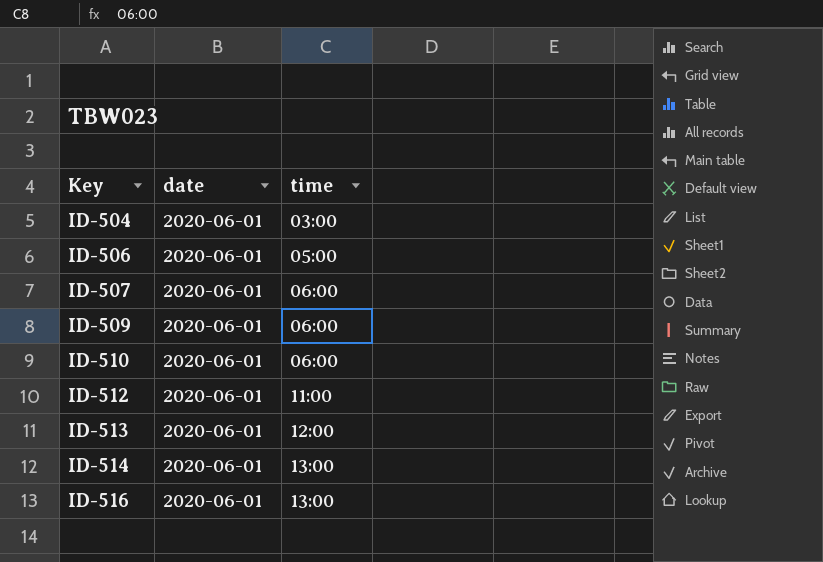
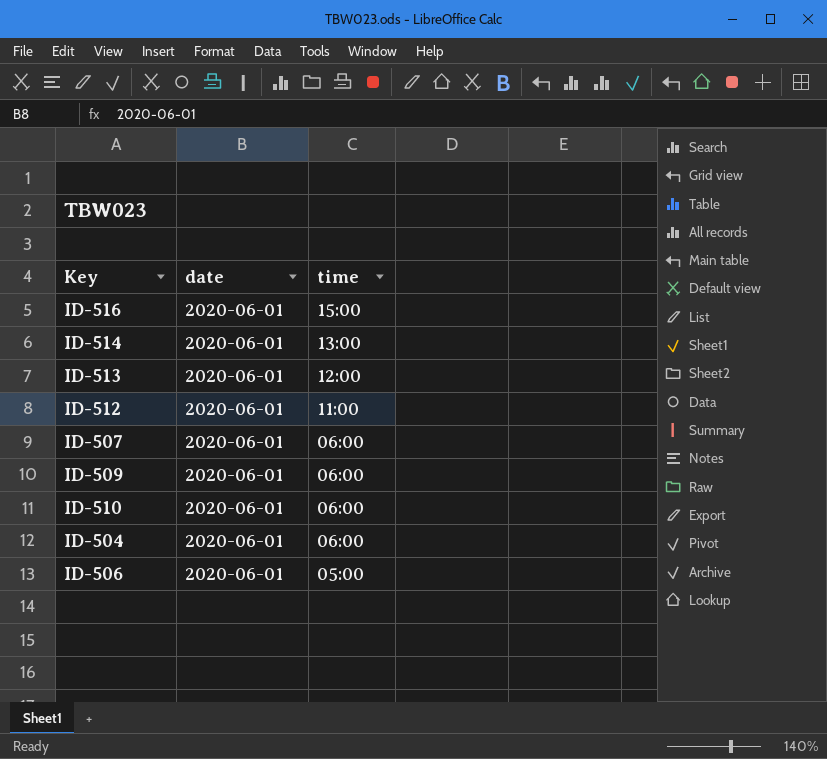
row order: Key ascending -> time descending
ID-516 | time: 13:00 -> 15:00
ID-504 | time: 03:00 -> 06:00

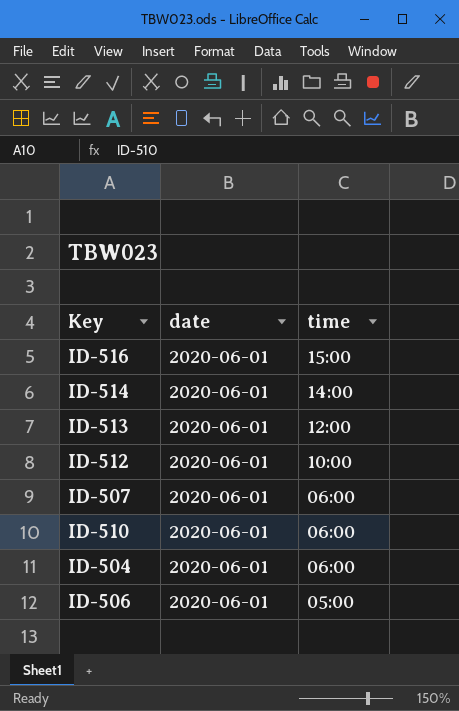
row ID-509: 2020-06-01 | 06:00 -> none
ID-514 | time: 13:00 -> 14:00
ID-512 | time: 11:00 -> 10:00

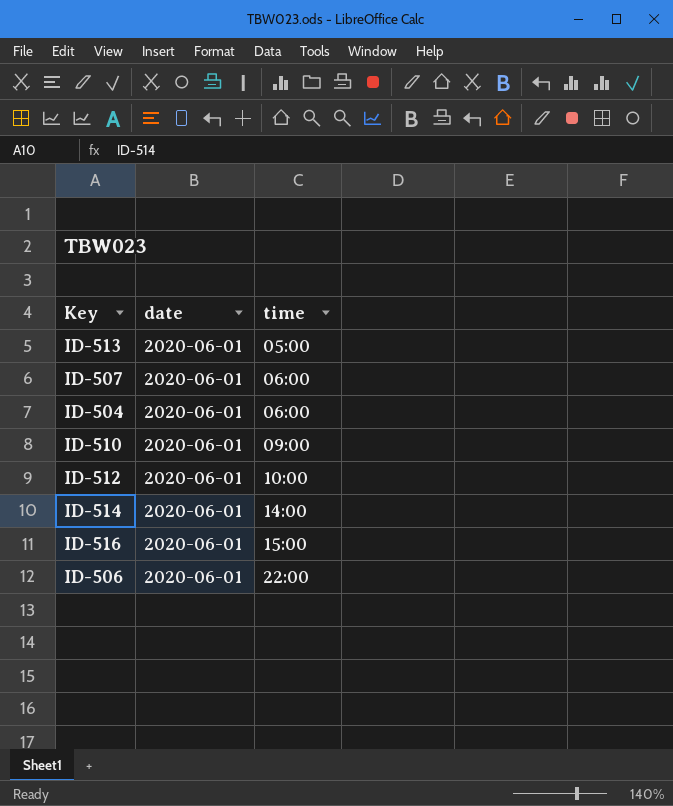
row order: time descending -> time ascending
ID-513 | time: 12:00 -> 05:00
ID-510 | time: 06:00 -> 09:00
ID-506 | time: 05:00 -> 22:00

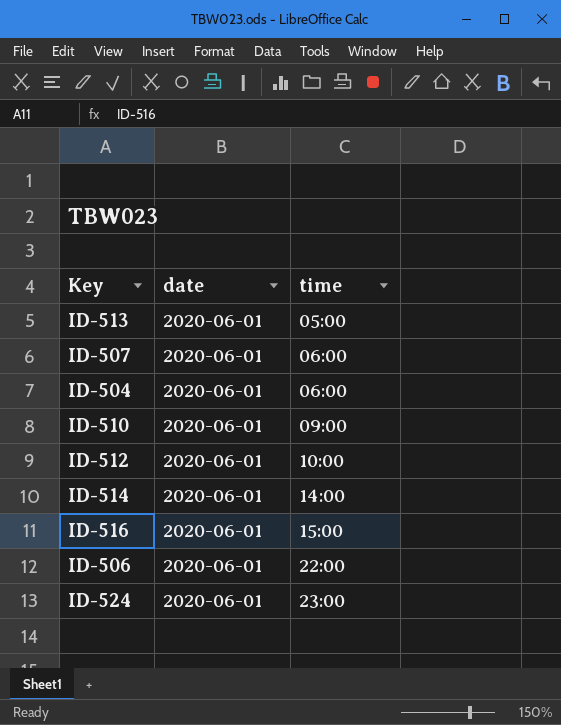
row ID-524: none -> 2020-06-01 | 23:00

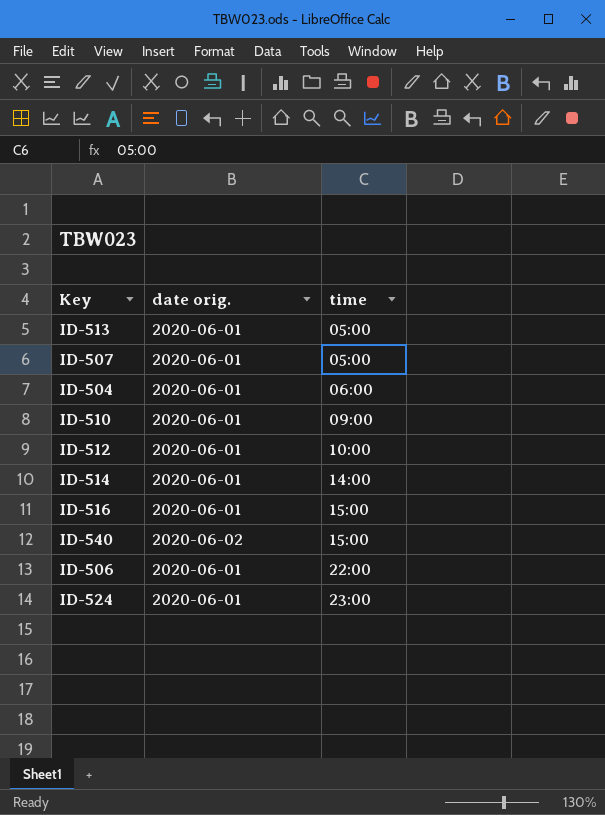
column name: date -> date orig.
ID-507 | time: 06:00 -> 05:00
row ID-540: none -> 2020-06-02 | 15:00

